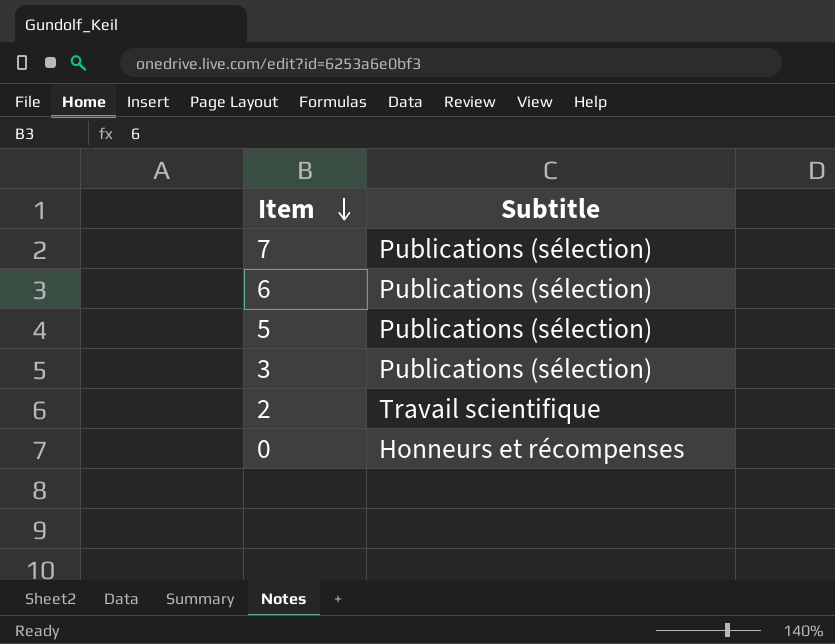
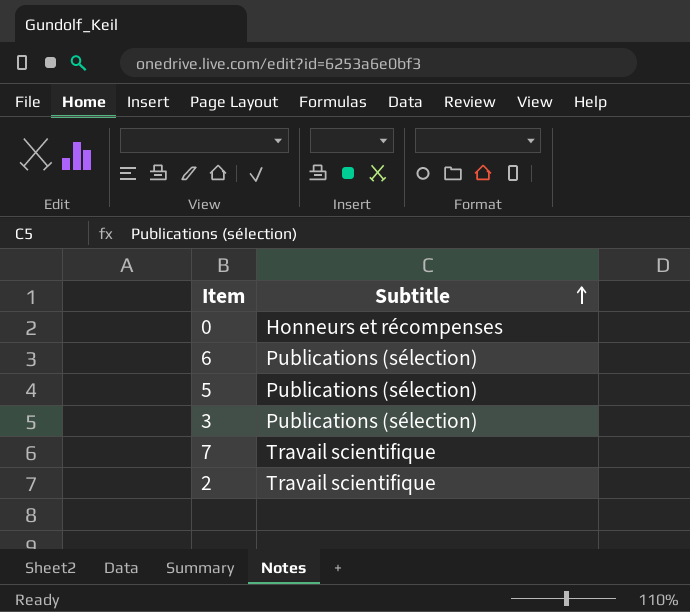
row order: Item descending -> Subtitle ascending
7 | Subtitle: Publications (sélection) -> Travail scientifique

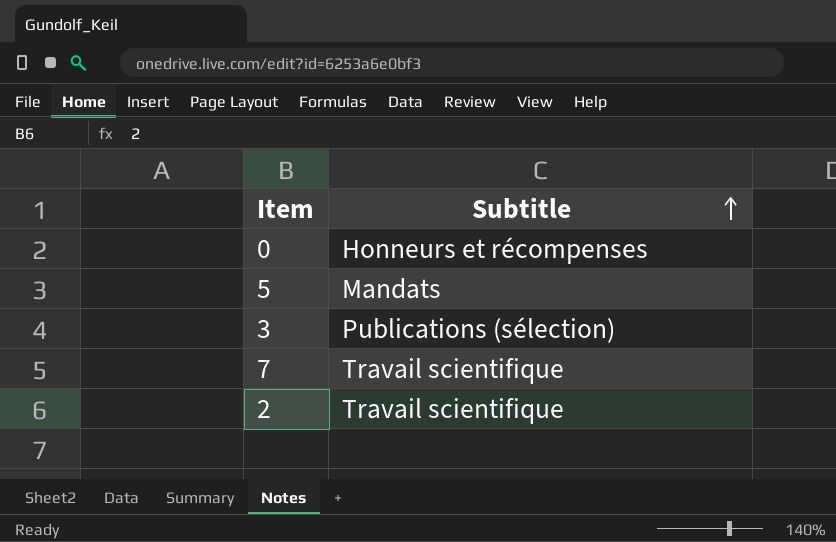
row 6: Publications (sélection) -> none
5 | Subtitle: Publications (sélection) -> Mandats

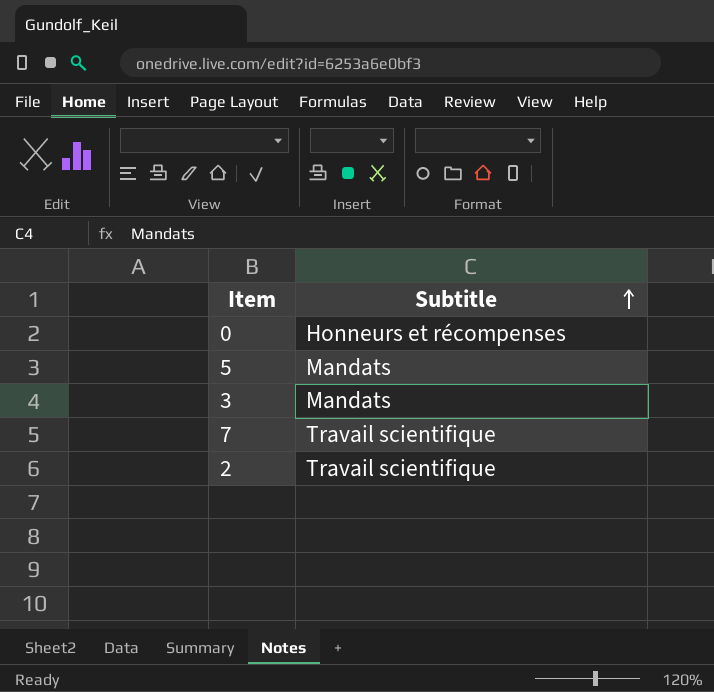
3 | Subtitle: Publications (sélection) -> Mandats

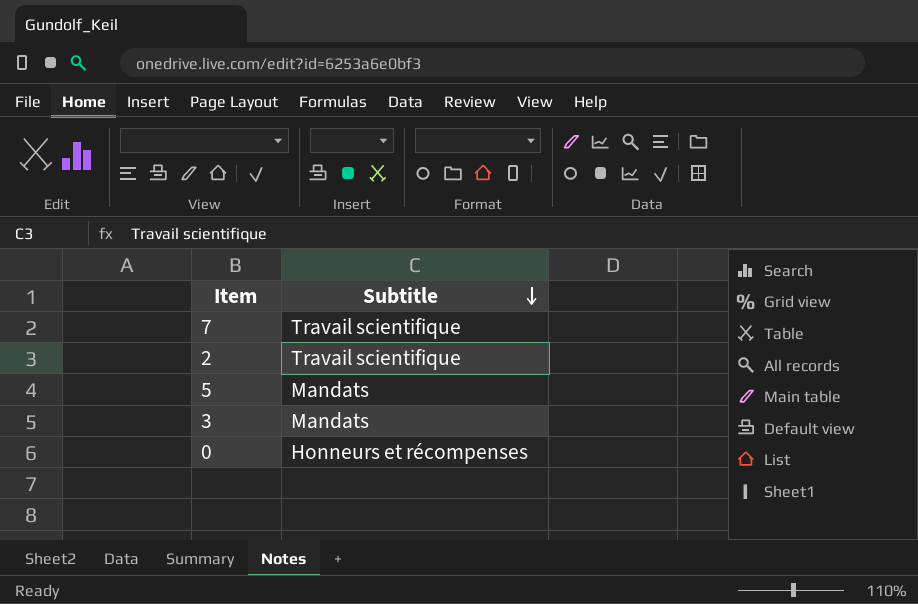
row order: Subtitle ascending -> Subtitle descending

